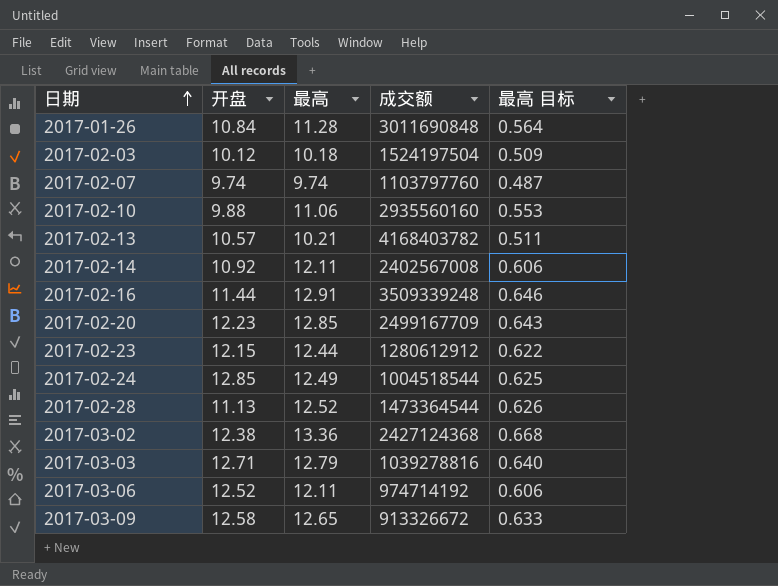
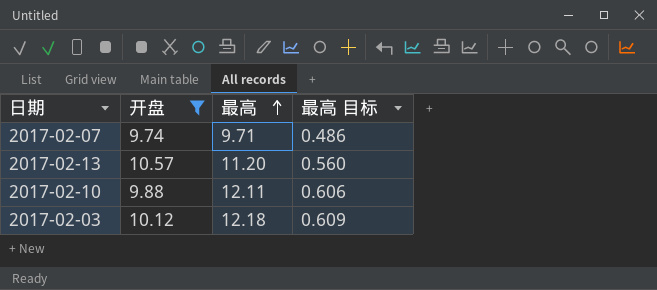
filter: none -> 开盘 <= 10.57
row order: 日期 ascending -> 最高 ascending
column 成交额 | position: 4 -> none
2017-02-07 | 最高: 9.74 -> 9.71
2017-02-07 | 最高 目标: 0.487 -> 0.486
2017-02-13 | 最高: 10.21 -> 11.20
2017-02-13 | 最高 目标: 0.511 -> 0.560
2017-02-10 | 最高: 11.06 -> 12.11
2017-02-10 | 最高 目标: 0.553 -> 0.606
2017-02-03 | 最高: 10.18 -> 12.18
2017-02-03 | 最高 目标: 0.509 -> 0.609

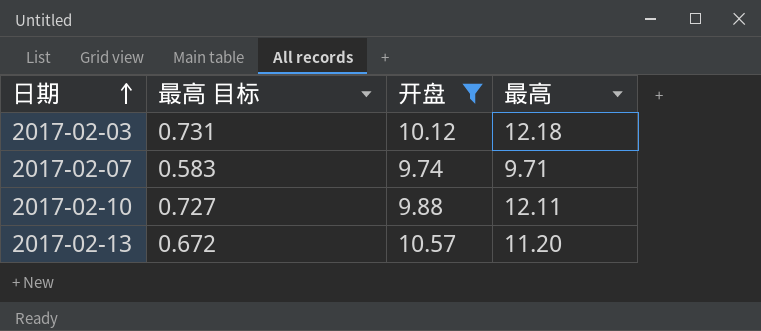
row order: 最高 ascending -> 日期 ascending
column 最高 目标 | formula: [最高] * 0.05 -> [最高] * 0.06
column 最高 目标 | position: 4 -> 2

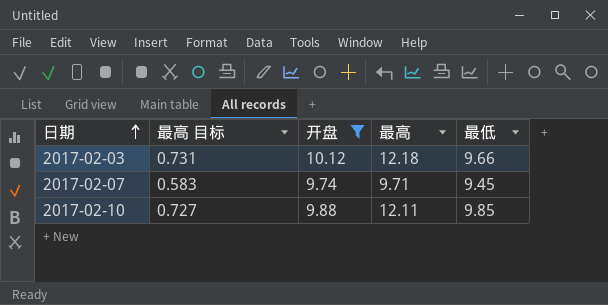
column 最低 | position: none -> 5
row 2017-02-13: 0.672 | 10.57 | 11.20 -> none

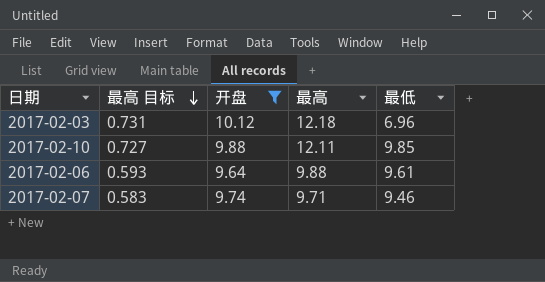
row order: 日期 ascending -> 最高 目标 descending
2017-02-03 | 最低: 9.66 -> 6.96
row 2017-02-06: none -> 0.593 | 9.64 | 9.88 | 9.61
2017-02-07 | 最低: 9.45 -> 9.46

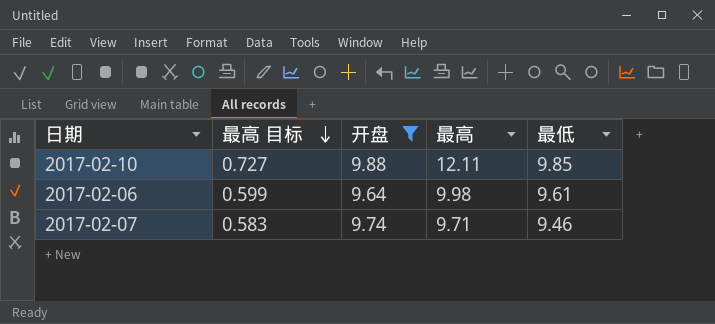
row 2017-02-03: 0.731 | 10.12 | 12.18 | 6.96 -> none
2017-02-06 | 最高 目标: 0.593 -> 0.599
2017-02-06 | 最高: 9.88 -> 9.98

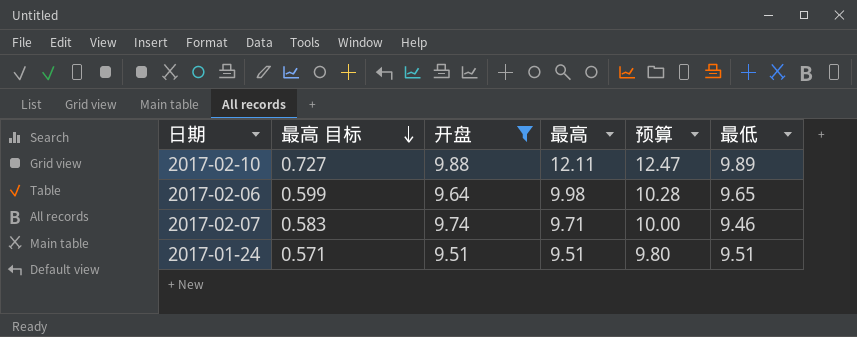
column 预算 | formula: none -> [最高] * 1.03
2017-02-10 | 最低: 9.85 -> 9.89
2017-02-06 | 最低: 9.61 -> 9.65
row 2017-01-24: none -> 0.571 | 9.51 | 9.51 | 9.80 | 9.51

